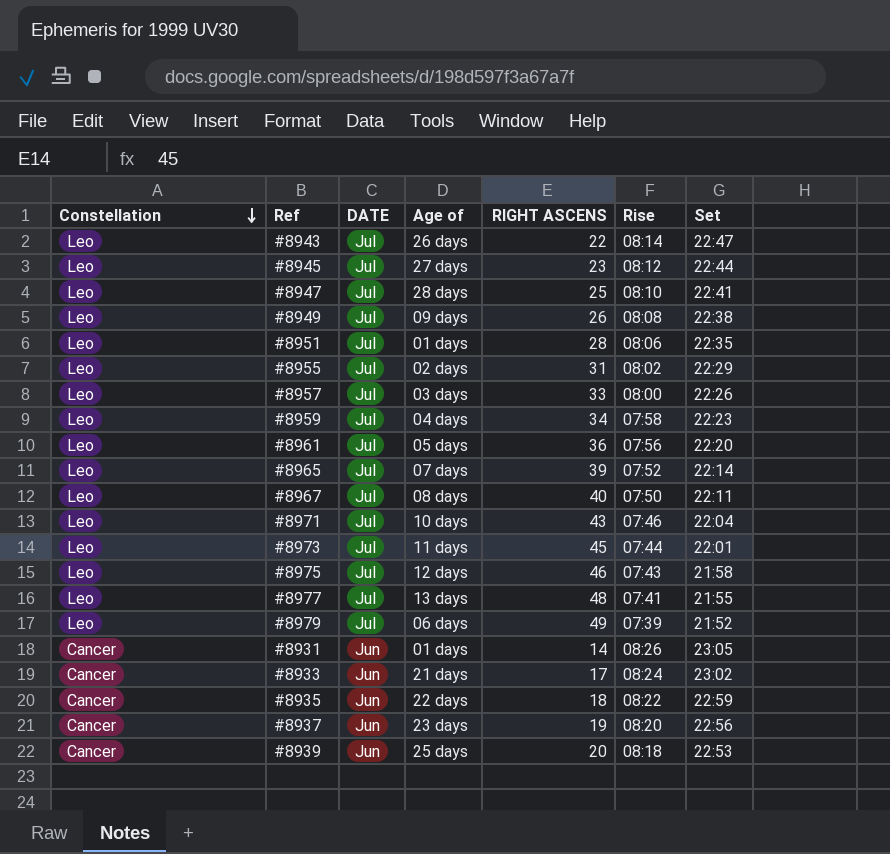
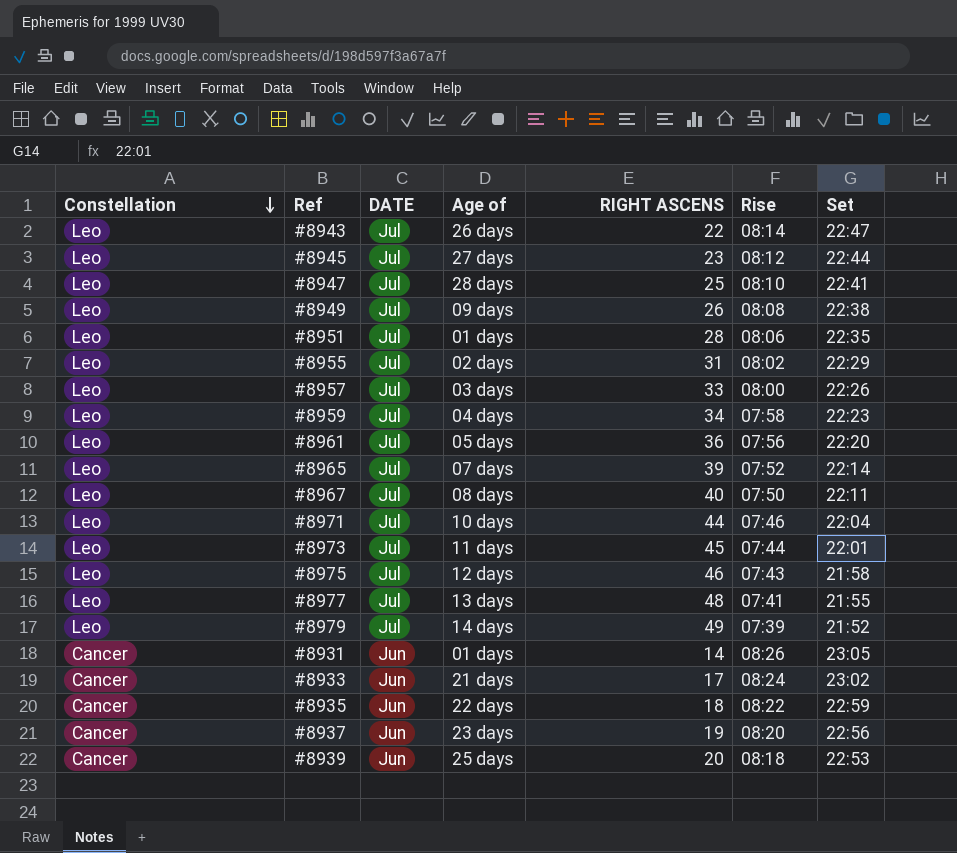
#8971 | RIGHT ASCENS: 43 -> 44
#8979 | Age of: 06 days -> 14 days

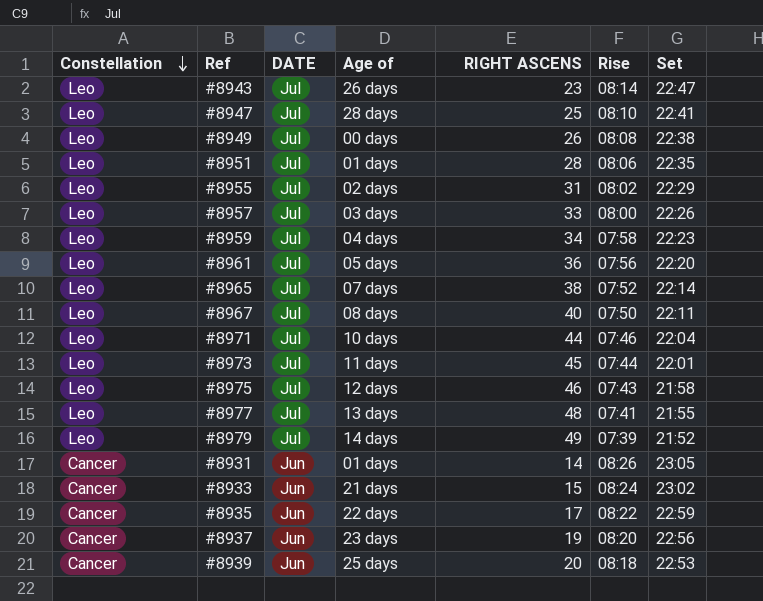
row #8945: Leo | Jul | 27 days | 23 | 08:12 | 22:44 -> none
#8943 | RIGHT ASCENS: 22 -> 23
#8949 | Age of: 09 days -> 00 days
#8965 | RIGHT ASCENS: 39 -> 38
#8933 | RIGHT ASCENS: 17 -> 15
#8935 | RIGHT ASCENS: 18 -> 17

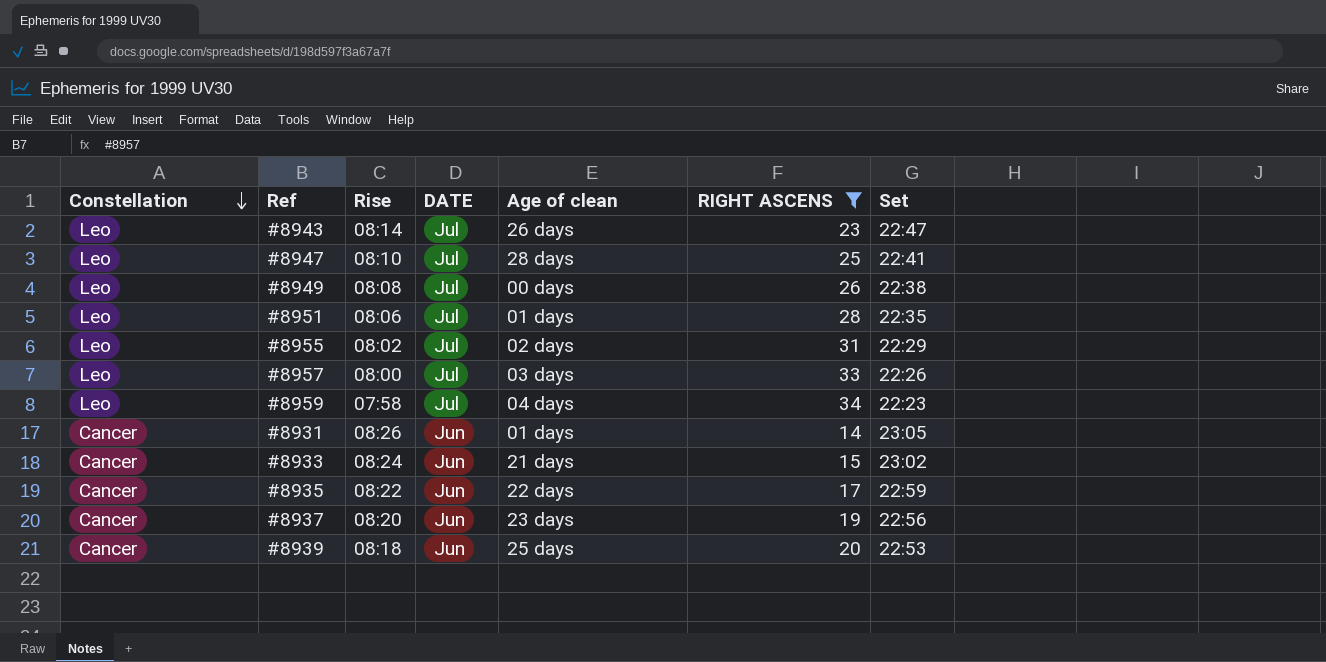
filter: none -> RIGHT ASCENS <= 34
column Rise | position: 6 -> 3
column name: Age of -> Age of clean

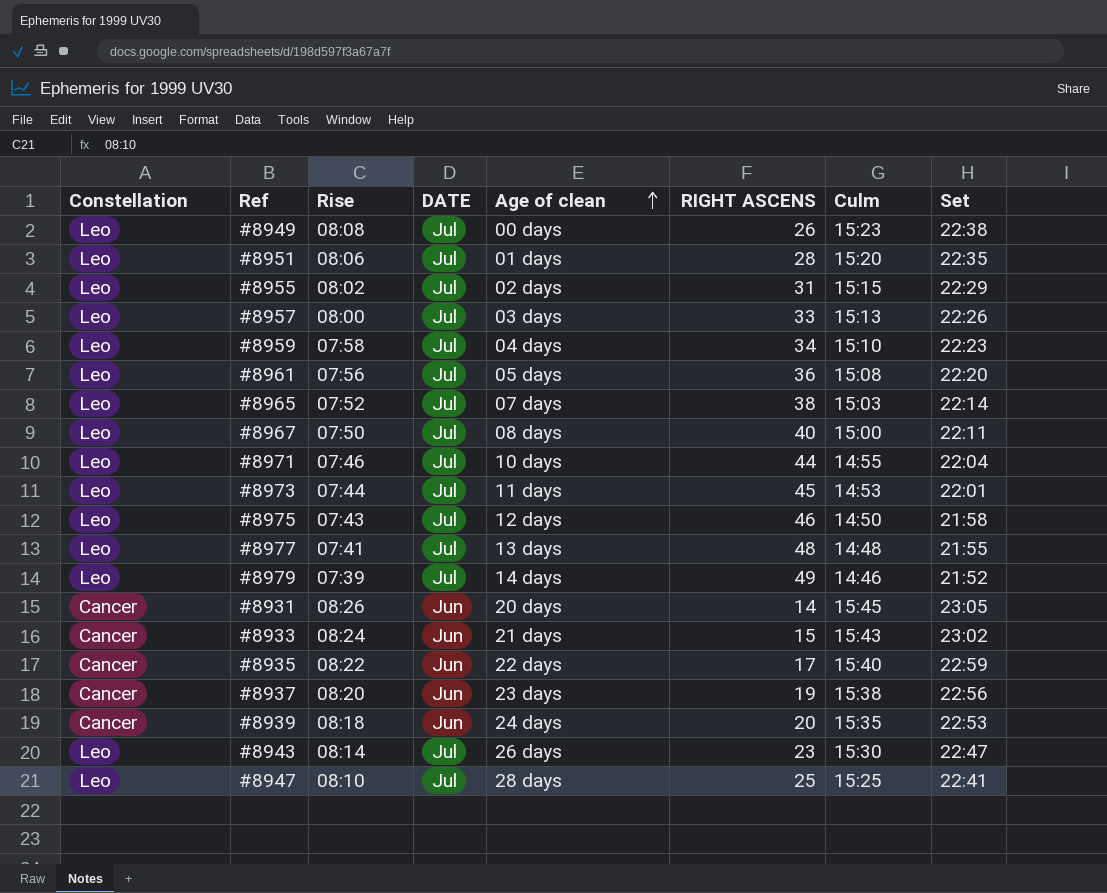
filter: RIGHT ASCENS <= 34 -> none
row order: Constellation descending -> Age of clean ascending
column Culm | position: none -> 7
#8931 | Age of clean: 01 days -> 20 days
#8939 | Age of clean: 25 days -> 24 days

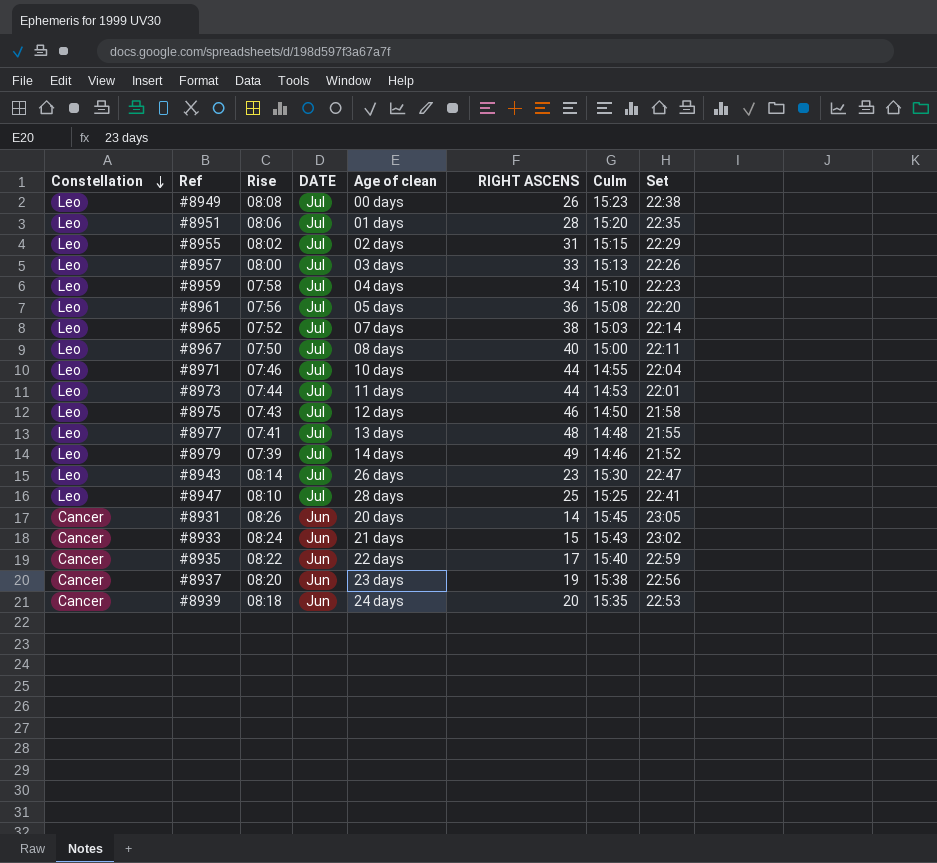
row order: Age of clean ascending -> Constellation descending
#8973 | RIGHT ASCENS: 45 -> 44

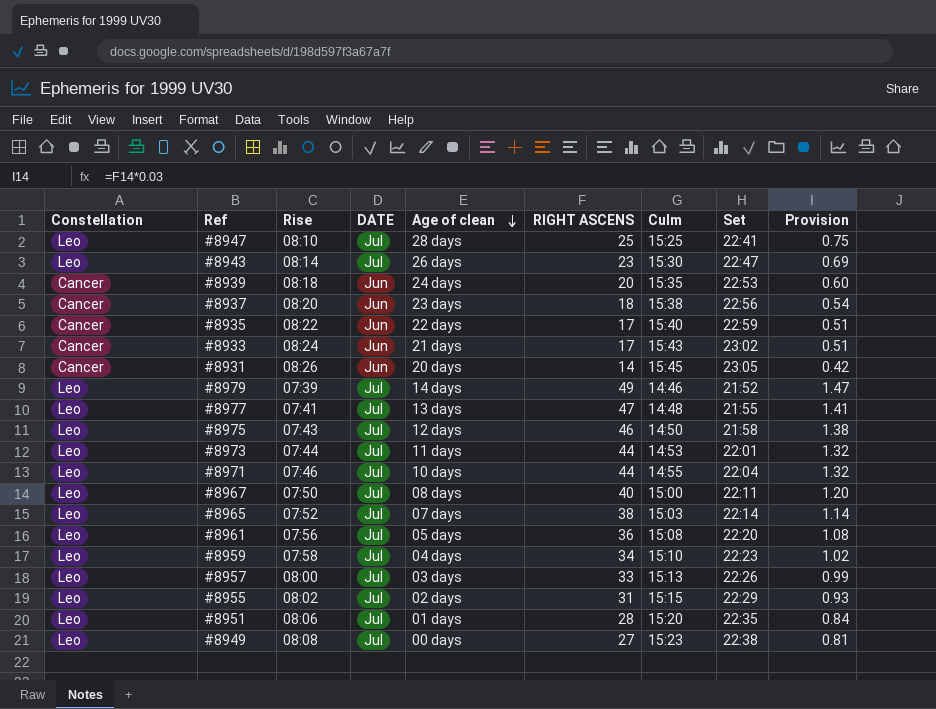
row order: Constellation descending -> Age of clean descending
column Provision | formula: none -> [RIGHT ASCENS] * 0.03
#8937 | RIGHT ASCENS: 19 -> 18
#8933 | RIGHT ASCENS: 15 -> 17
#8977 | RIGHT ASCENS: 48 -> 47
#8949 | RIGHT ASCENS: 26 -> 27

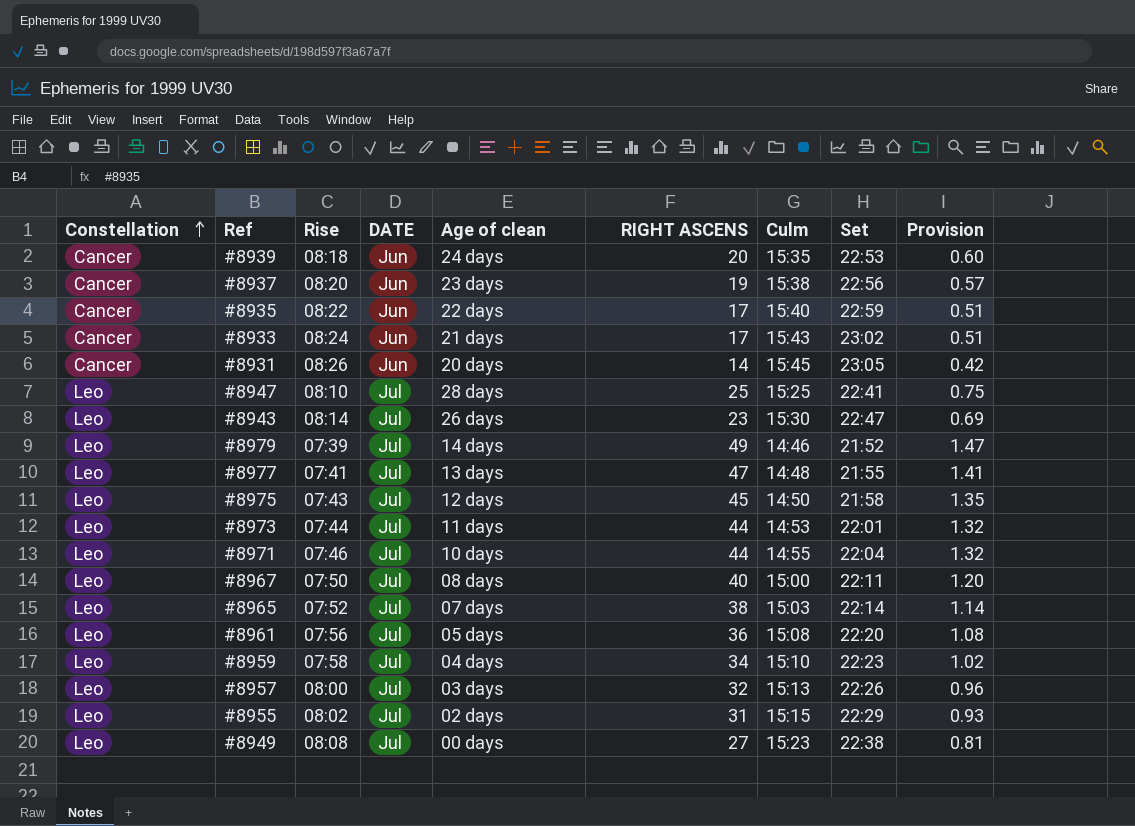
row order: Age of clean descending -> Constellation ascending
row #8951: Leo | 08:06 | Jul | 01 days | 28 | 15:20 | 22:35 | 0.84 -> none
#8937 | RIGHT ASCENS: 18 -> 19
#8937 | Provision: 0.54 -> 0.57
#8975 | RIGHT ASCENS: 46 -> 45
#8975 | Provision: 1.38 -> 1.35
#8957 | RIGHT ASCENS: 33 -> 32
#8957 | Provision: 0.99 -> 0.96

